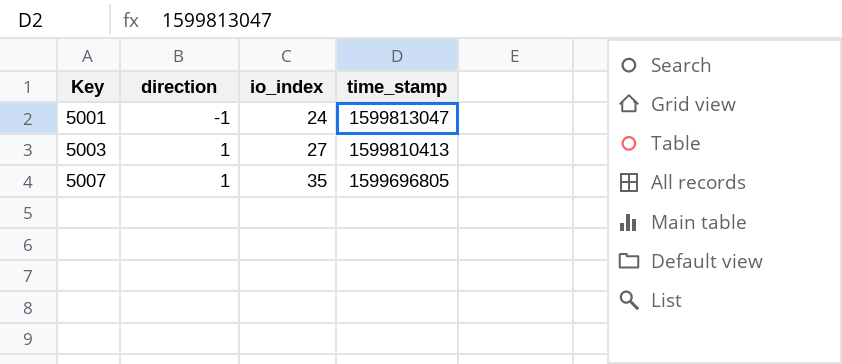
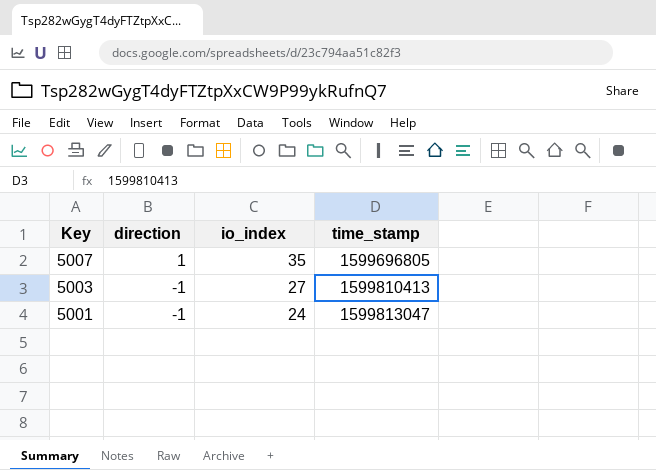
row order: Key ascending -> Key descending
5003 | direction: 1 -> -1

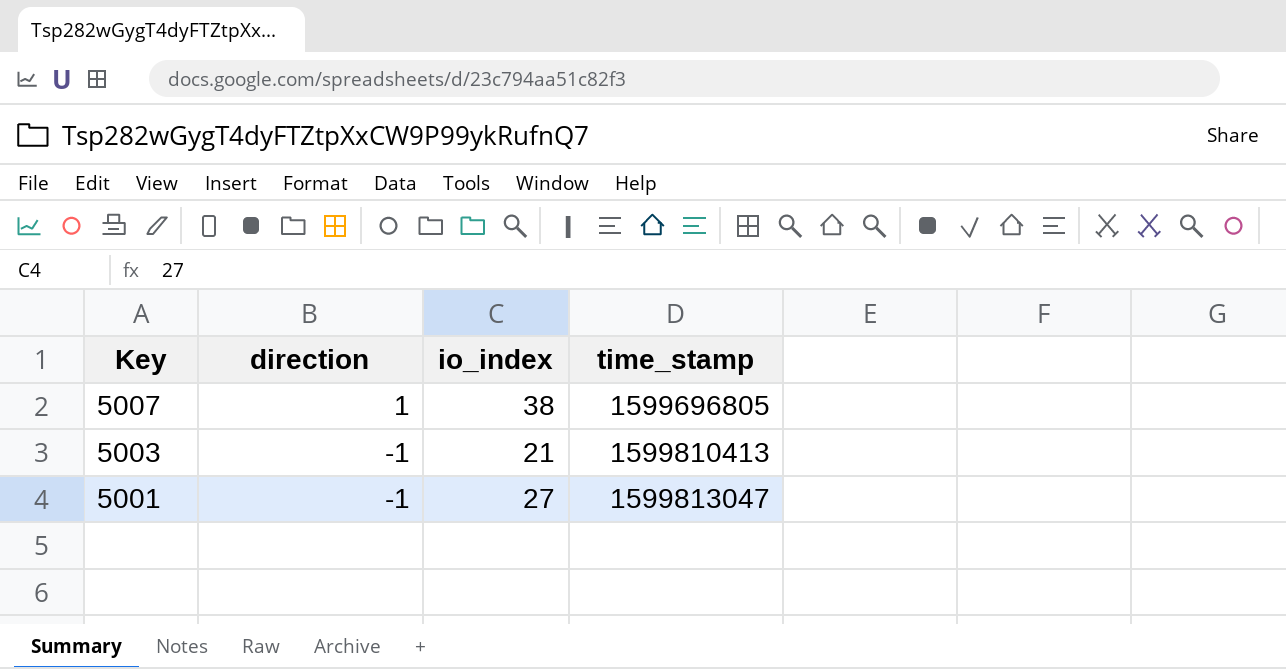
5007 | io_index: 35 -> 38
5003 | io_index: 27 -> 21
5001 | io_index: 24 -> 27

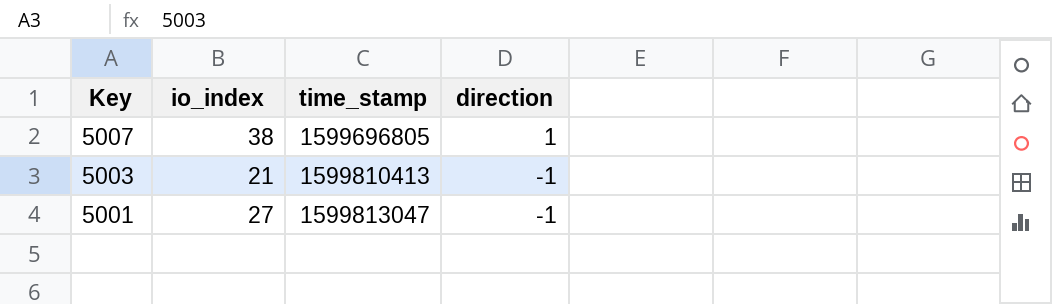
column direction | position: 2 -> 4

